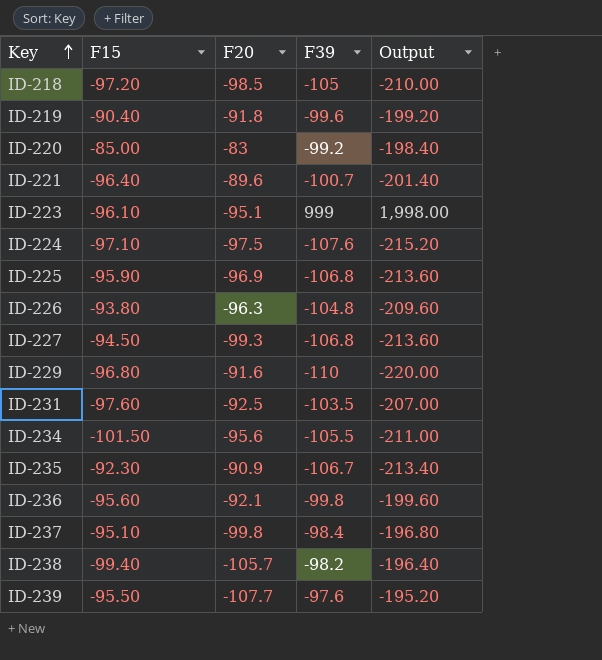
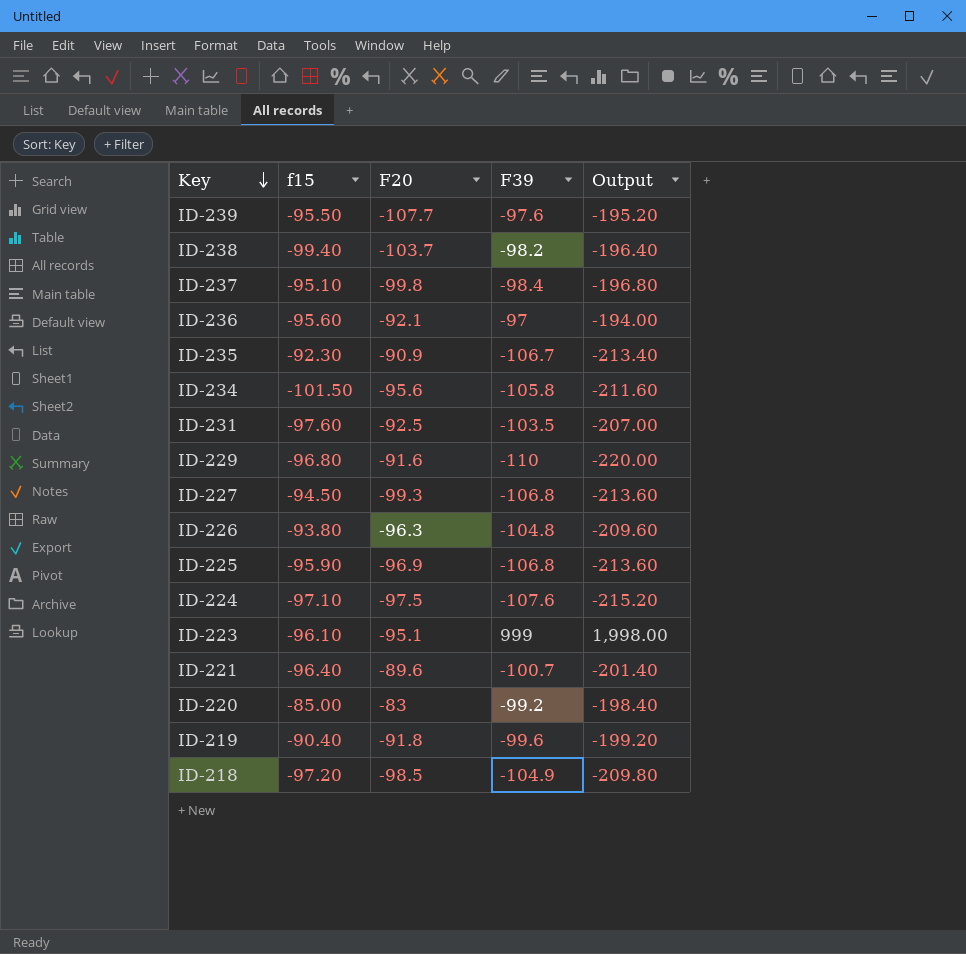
row order: Key ascending -> Key descending
column name: F15 -> f15
ID-238 | F20: -105.7 -> -103.7
ID-236 | F39: -99.8 -> -97
ID-236 | Output: -199.60 -> -194.00
ID-234 | F39: -105.5 -> -105.8
ID-234 | Output: -211.00 -> -211.60
ID-218 | F39: -105 -> -104.9
ID-218 | Output: -210.00 -> -209.80

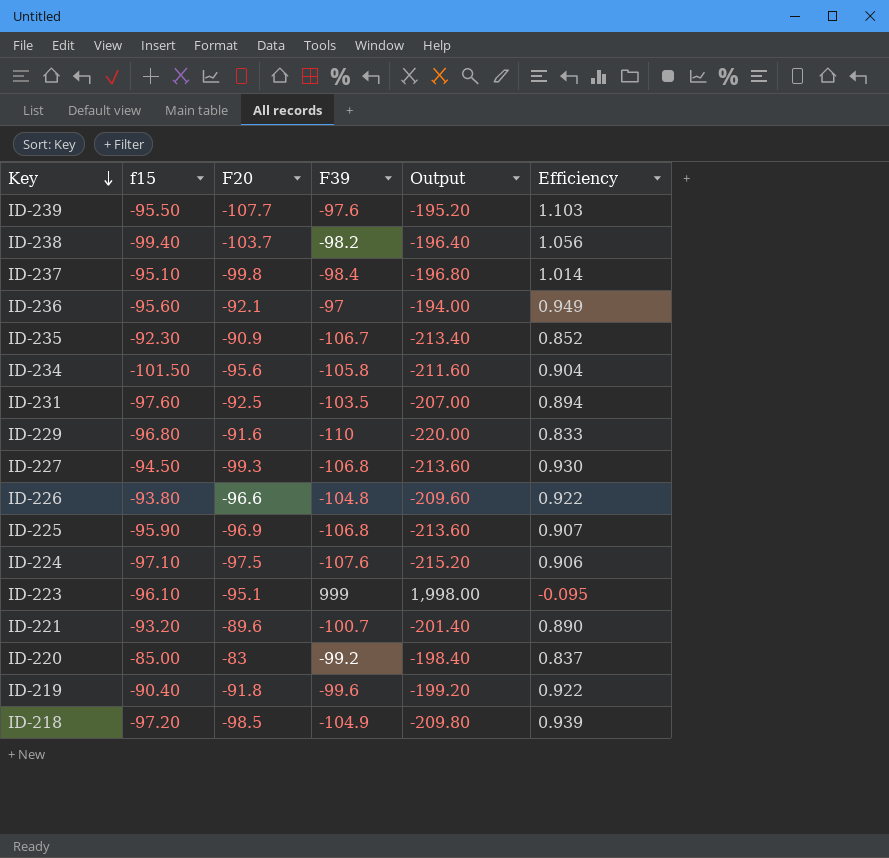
column Efficiency | formula: none -> [F20] / [F39]
ID-226 | F20: -96.3 -> -96.6
ID-221 | f15: -96.40 -> -93.20

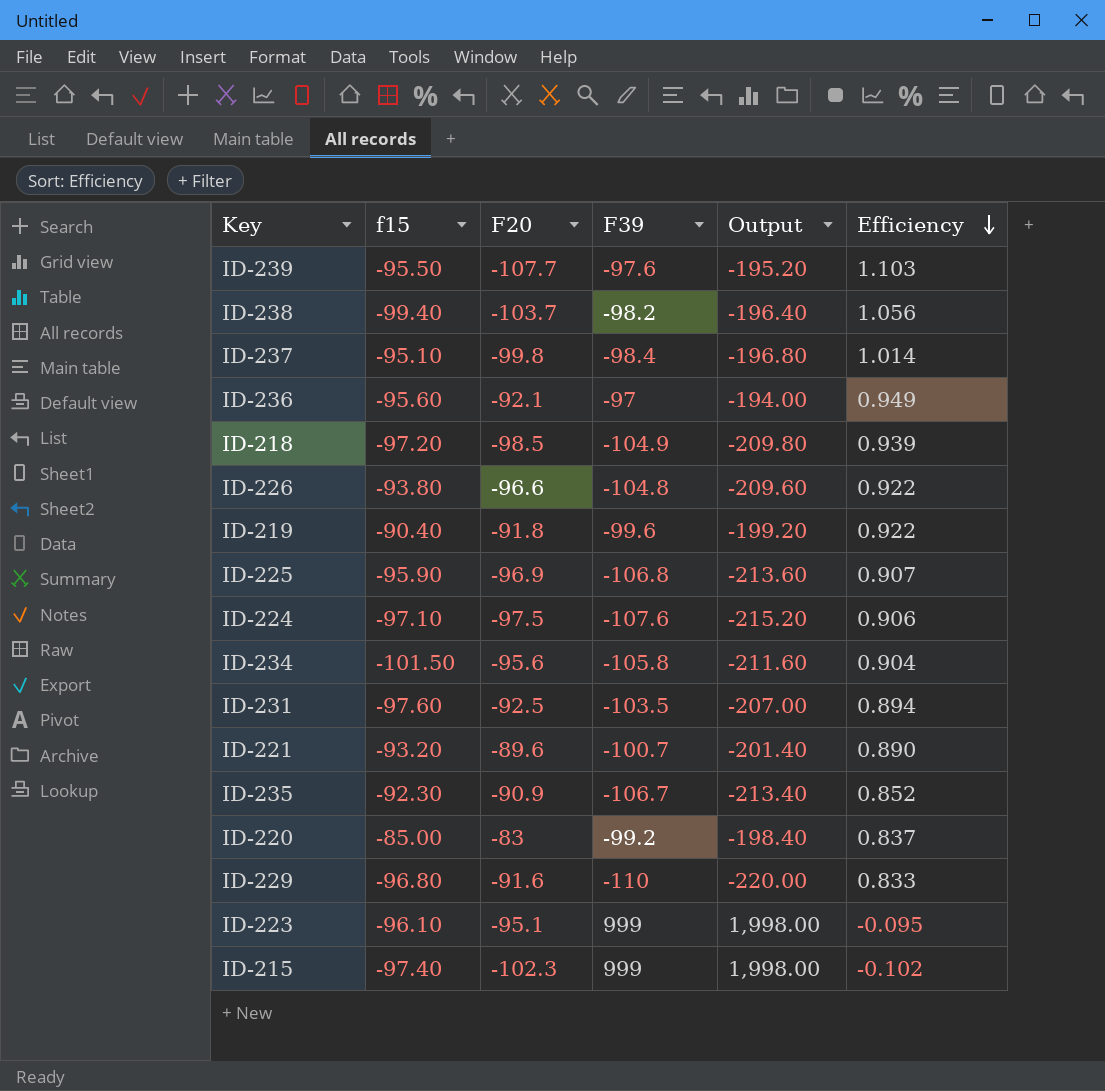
row order: Key descending -> Efficiency descending
row ID-227: -94.50 | -99.3 | -106.8 | -213.60 | 0.930 -> none
row ID-215: none -> -97.40 | -102.3 | 999 | 1,998.00 | -0.102

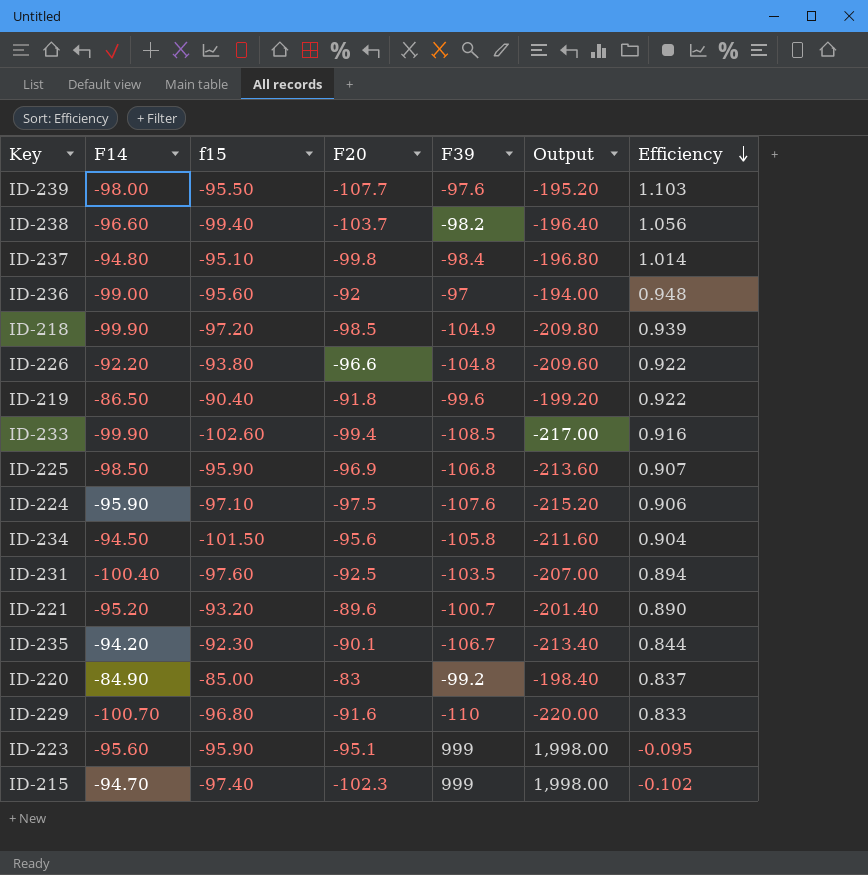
column F14 | position: none -> 2
ID-236 | F20: -92.1 -> -92
ID-236 | Efficiency: 0.949 -> 0.948
row ID-233: none -> -99.90 | -102.60 | -99.4 | -108.5 | -217.00 | 0.916
ID-235 | F20: -90.9 -> -90.1
ID-235 | Efficiency: 0.852 -> 0.844
ID-223 | f15: -96.10 -> -95.90

